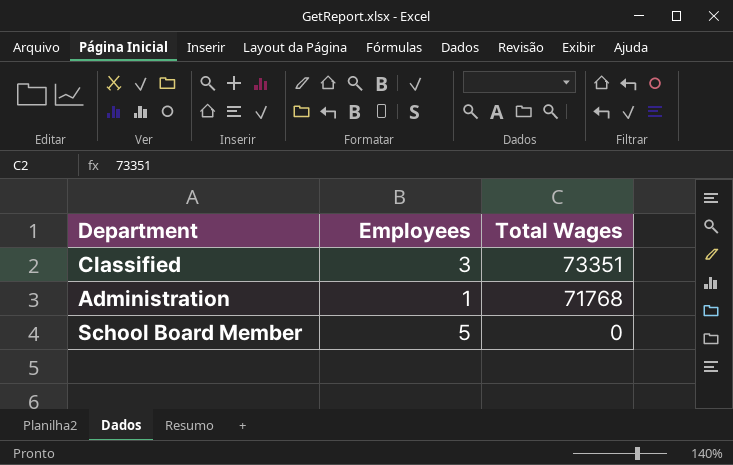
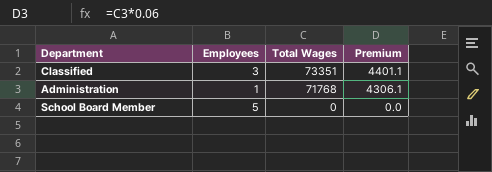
column Premium | formula: none -> [Total Wages] * 0.06

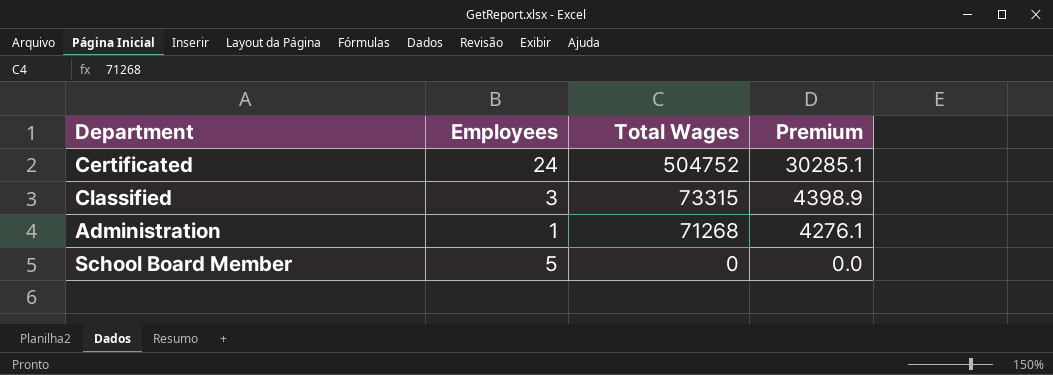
row Certificated: none -> 24 | 504752 | 30285.1
Classified | Total Wages: 73351 -> 73315
Classified | Premium: 4401.1 -> 4398.9
Administration | Total Wages: 71768 -> 71268
Administration | Premium: 4306.1 -> 4276.1

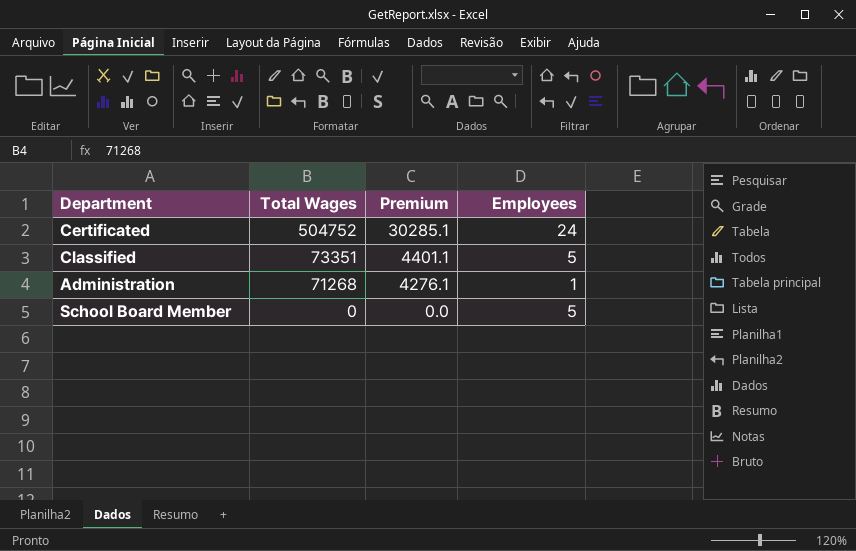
column Employees | position: 2 -> 4
Classified | Total Wages: 73315 -> 73351
Classified | Premium: 4398.9 -> 4401.1
Classified | Employees: 3 -> 5

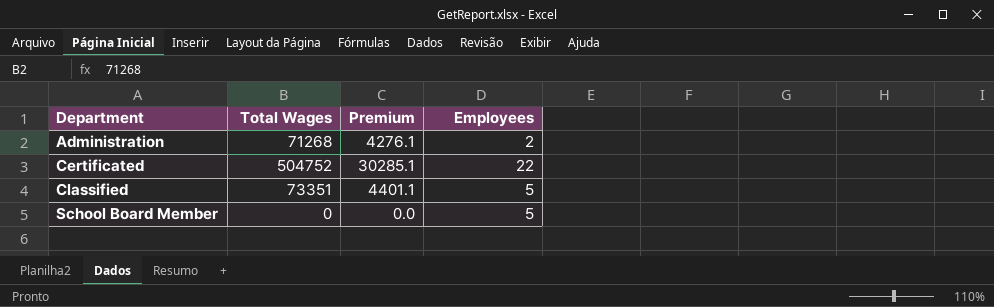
row order: Total Wages descending -> Department ascending
Administration | Employees: 1 -> 2
Certificated | Employees: 24 -> 22

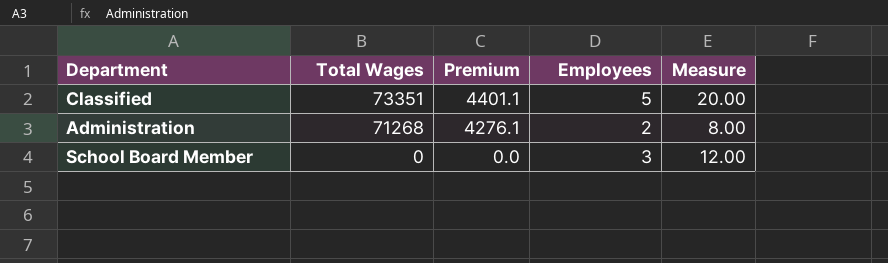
row order: Department ascending -> Total Wages descending
column Measure | formula: none -> [Employees] * 4
row Certificated: 504752 | 30285.1 | 22 -> none
School Board Member | Employees: 5 -> 3

